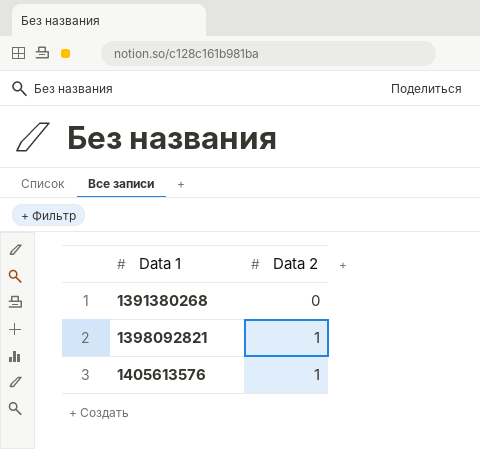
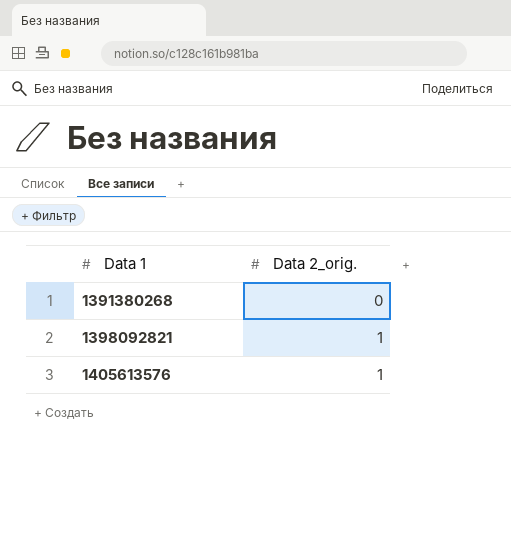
column name: Data 2 -> Data 2_orig.

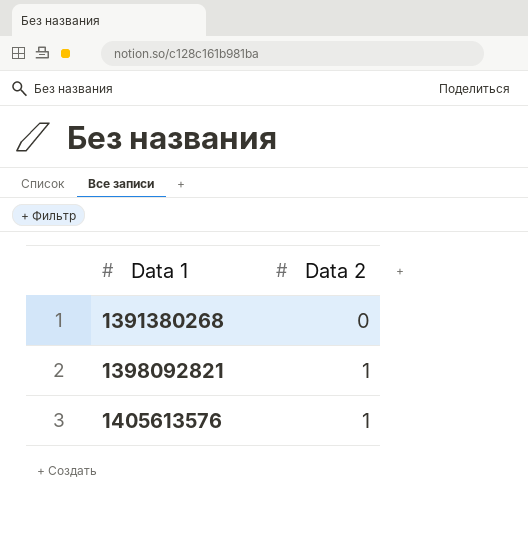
column name: Data 2_orig. -> Data 2

